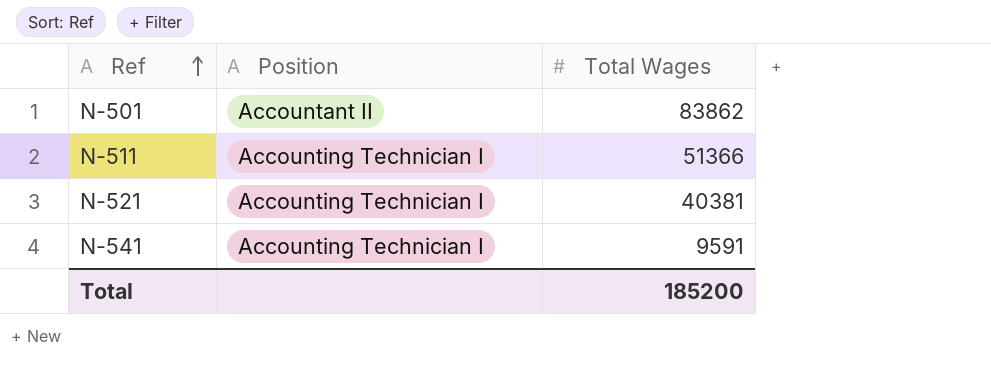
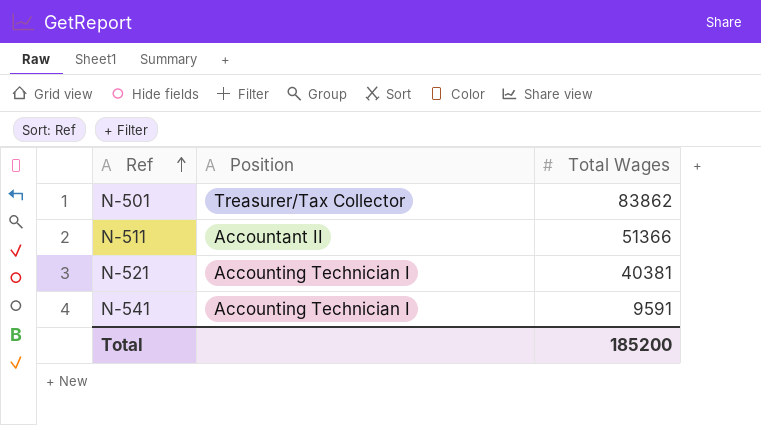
N-501 | Position: Accountant II -> Treasurer/Tax Collector
N-511 | Position: Accounting Technician I -> Accountant II

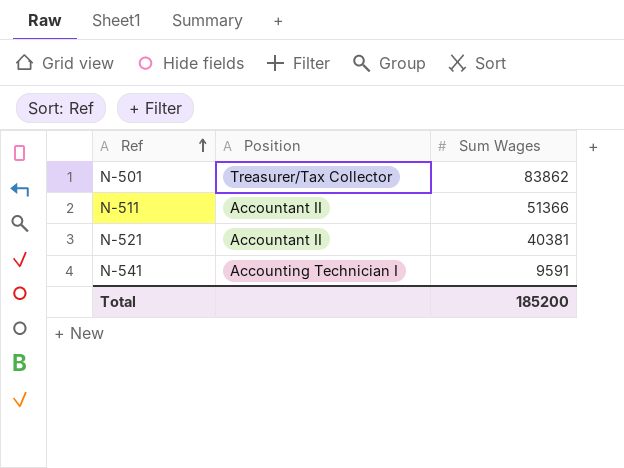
column name: Total Wages -> Sum Wages
N-521 | Position: Accounting Technician I -> Accountant II

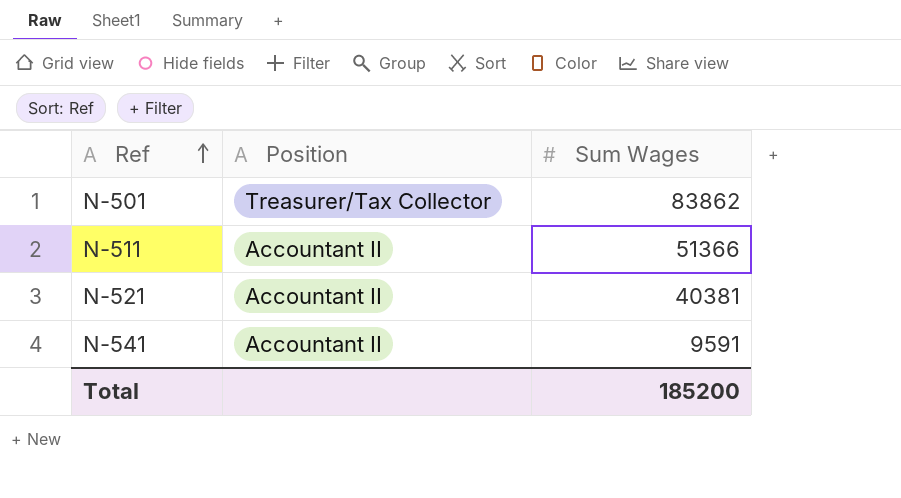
N-541 | Position: Accounting Technician I -> Accountant II

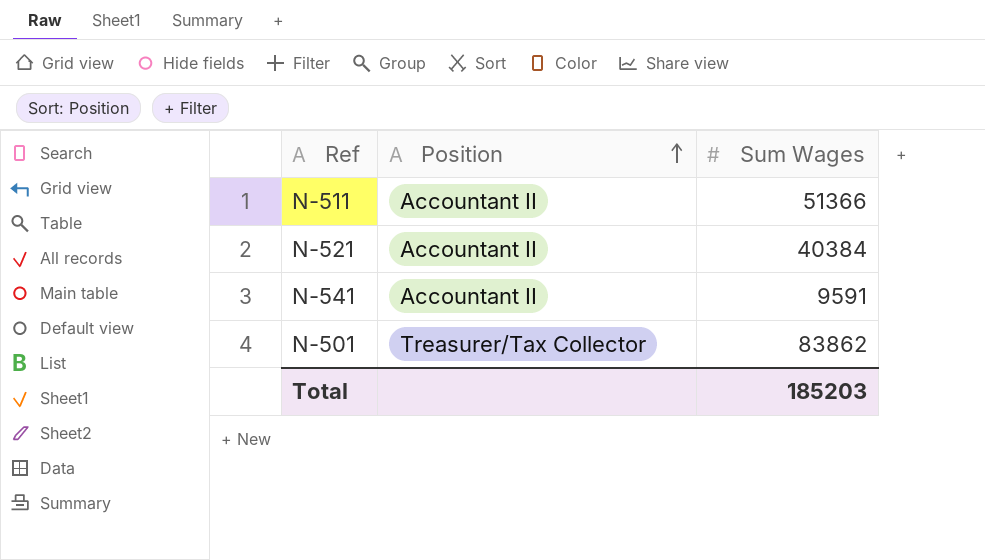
row order: Ref ascending -> Position ascending
N-521 | Sum Wages: 40381 -> 40384
Total | Sum Wages: 185200 -> 185203

